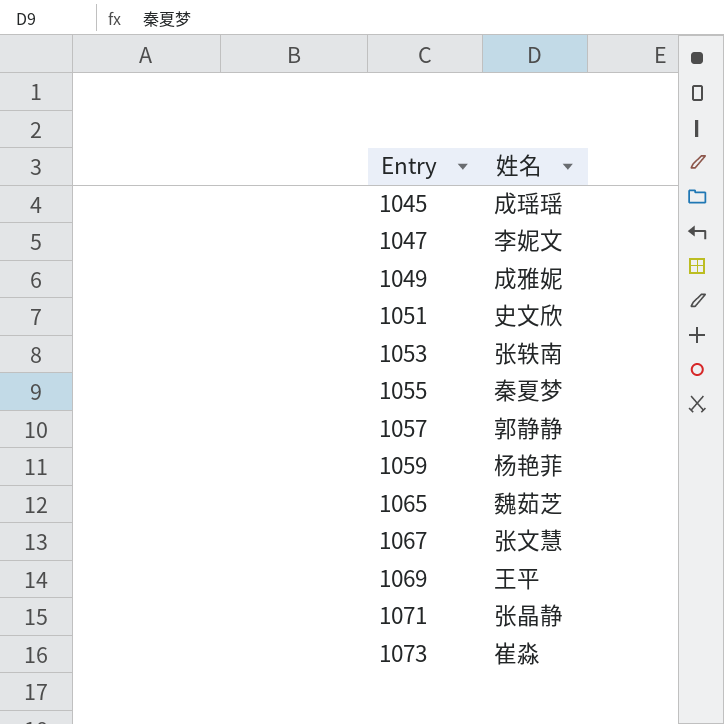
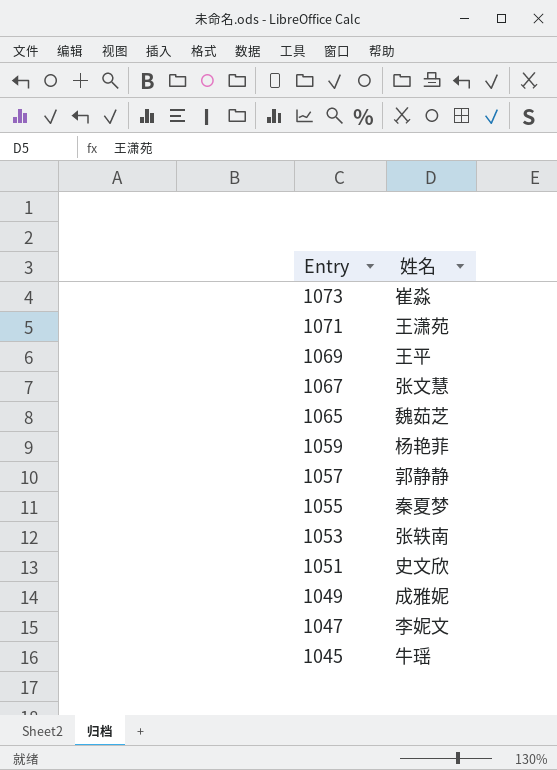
row order: Entry ascending -> Entry descending
1071 | 姓名: 张晶静 -> 王潇苑
1045 | 姓名: 成瑶瑶 -> 牛瑶

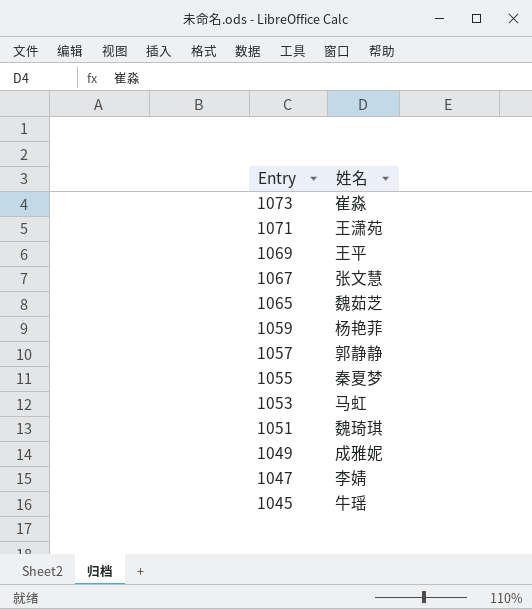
1053 | 姓名: 张轶南 -> 马虹
1051 | 姓名: 史文欣 -> 魏琦琪
1047 | 姓名: 李妮文 -> 李婧

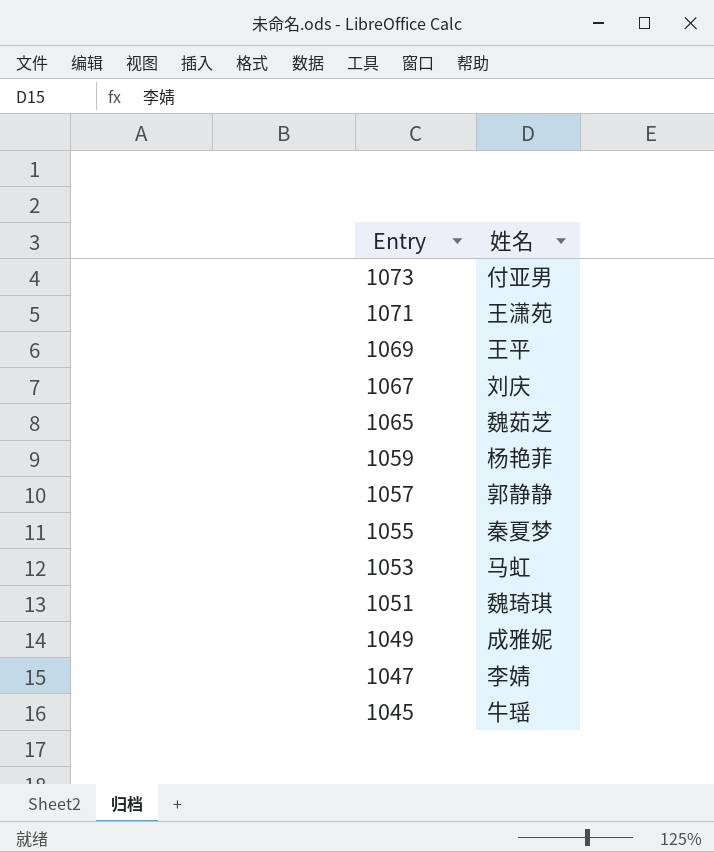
1073 | 姓名: 崔淼 -> 付亚男
1067 | 姓名: 张文慧 -> 刘庆

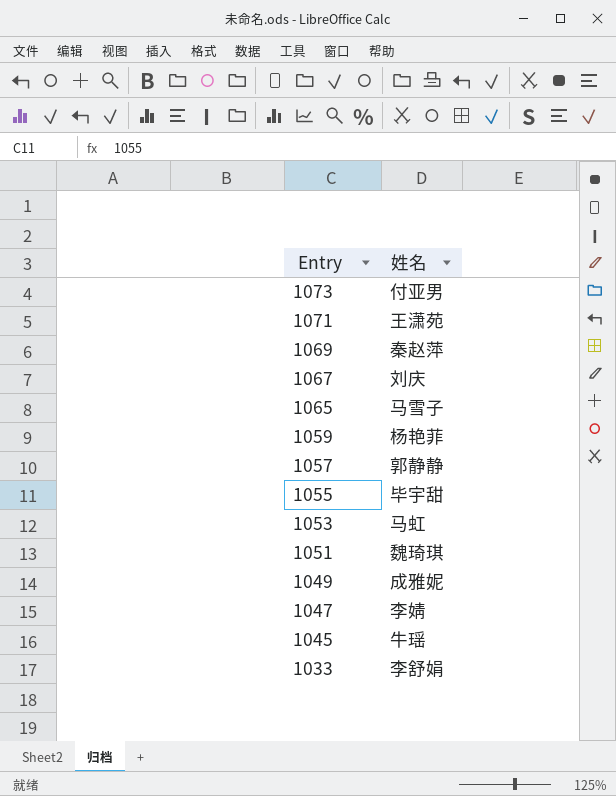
1069 | 姓名: 王平 -> 秦赵萍
1065 | 姓名: 魏茹芝 -> 马雪子
1055 | 姓名: 秦夏梦 -> 毕宇甜
row 1033: none -> 李舒娟

